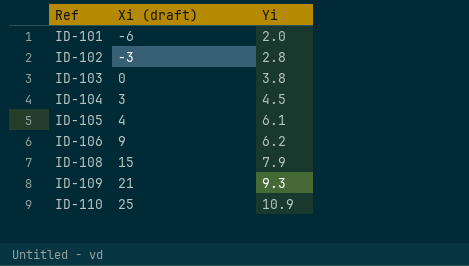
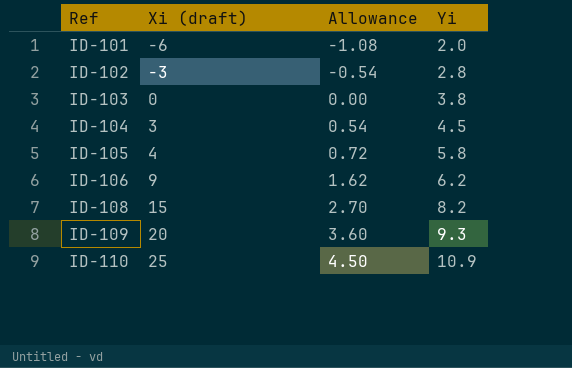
column Allowance | formula: none -> [Xi (draft)] * 0.18
ID-105 | Yi: 6.1 -> 5.8
ID-108 | Yi: 7.9 -> 8.2
ID-109 | Xi (draft): 21 -> 20

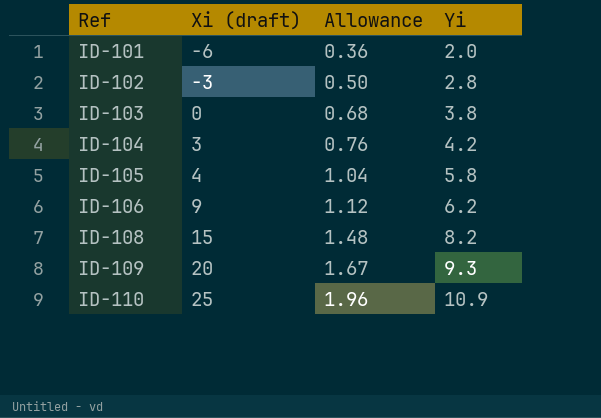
column Allowance | formula: [Xi (draft)] * 0.18 -> [Yi] * 0.18
ID-104 | Yi: 4.5 -> 4.2

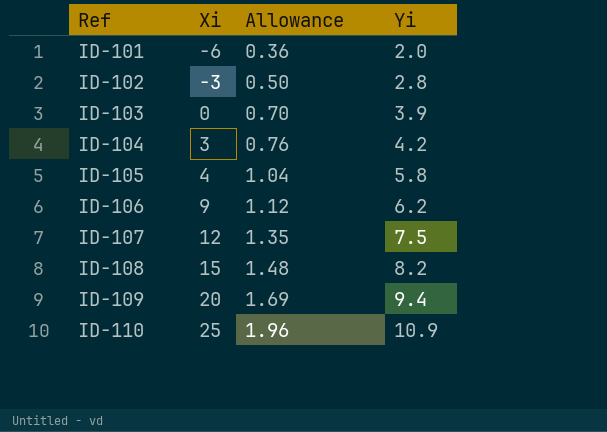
column name: Xi (draft) -> Xi
ID-103 | Allowance: 0.68 -> 0.70
ID-103 | Yi: 3.8 -> 3.9
row ID-107: none -> 12 | 1.35 | 7.5
ID-109 | Allowance: 1.67 -> 1.69
ID-109 | Yi: 9.3 -> 9.4

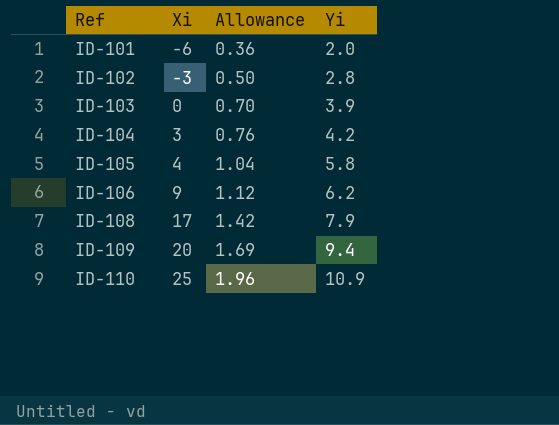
row ID-107: 12 | 1.35 | 7.5 -> none
ID-108 | Xi: 15 -> 17
ID-108 | Allowance: 1.48 -> 1.42
ID-108 | Yi: 8.2 -> 7.9

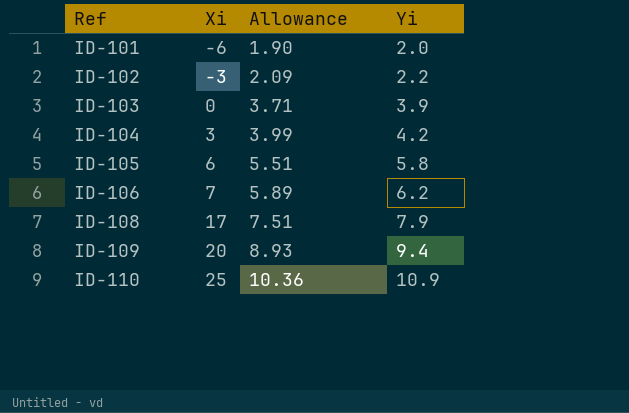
column Allowance | formula: [Yi] * 0.18 -> [Yi] * 0.95
ID-102 | Yi: 2.8 -> 2.2
ID-105 | Xi: 4 -> 6
ID-106 | Xi: 9 -> 7

